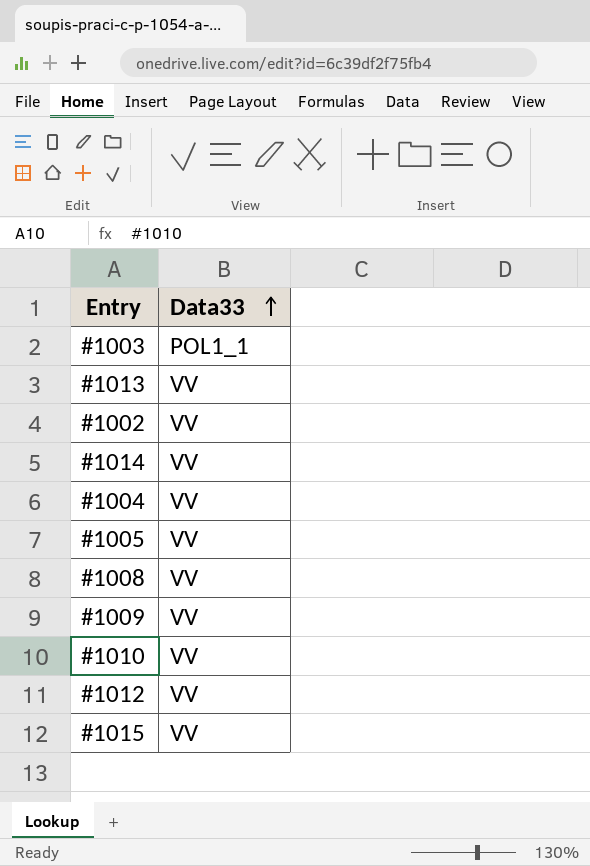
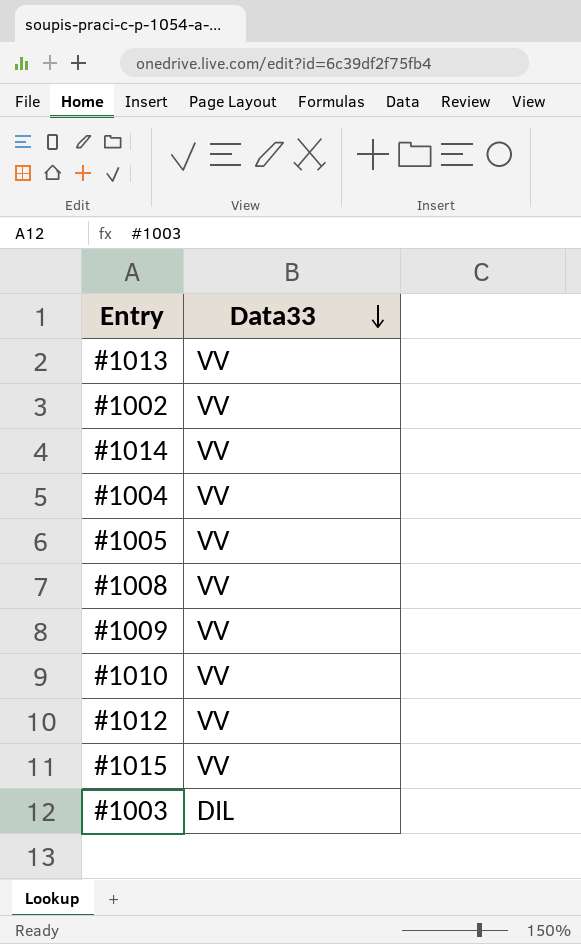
row order: Data33 ascending -> Data33 descending
#1003 | Data33: POL1_1 -> DIL

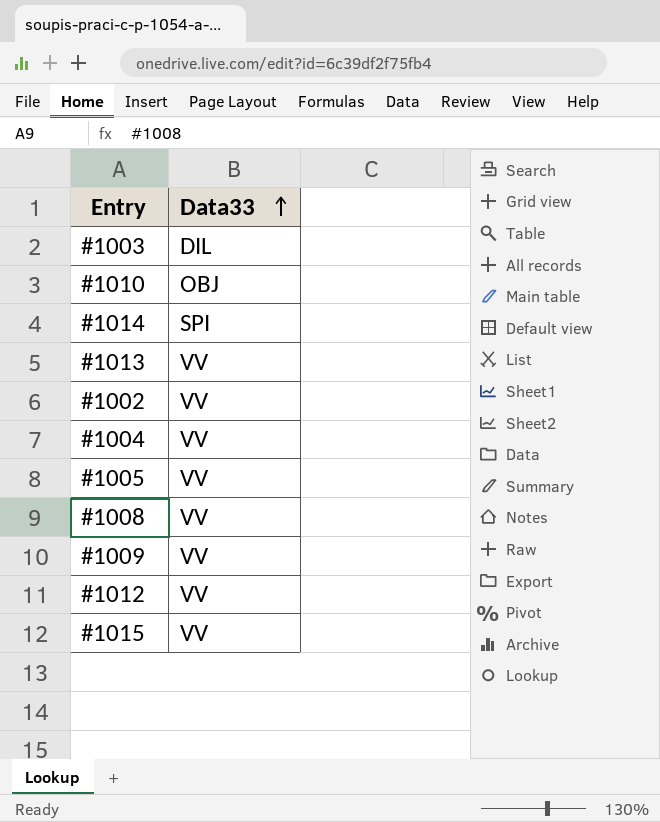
row order: Data33 descending -> Data33 ascending
#1010 | Data33: VV -> OBJ
#1014 | Data33: VV -> SPI

